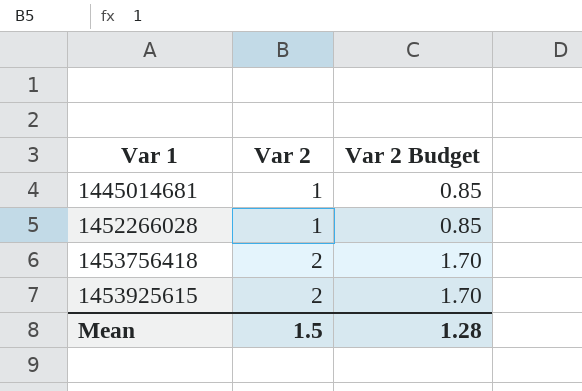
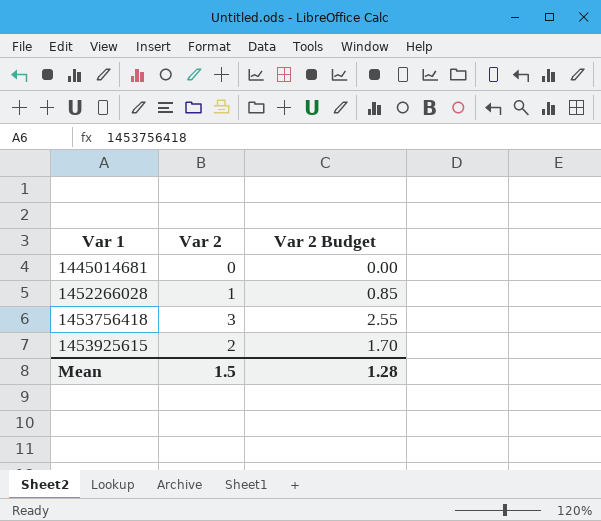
1445014681 | Var 2: 1 -> 0
1445014681 | Var 2 Budget: 0.85 -> 0.00
1453756418 | Var 2: 2 -> 3
1453756418 | Var 2 Budget: 1.70 -> 2.55

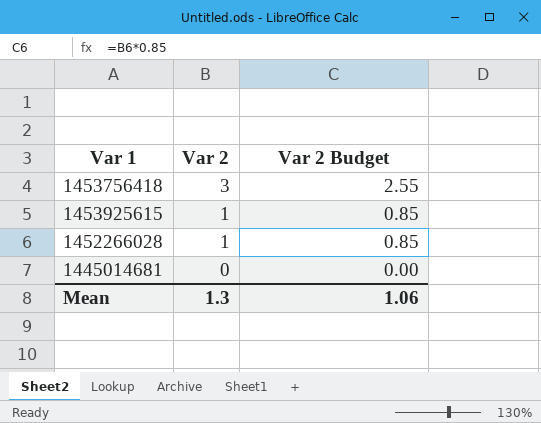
row order: Var 1 ascending -> Var 2 descending
1453925615 | Var 2: 2 -> 1
1453925615 | Var 2 Budget: 1.70 -> 0.85
Mean | Var 2: 1.5 -> 1.3
Mean | Var 2 Budget: 1.28 -> 1.06

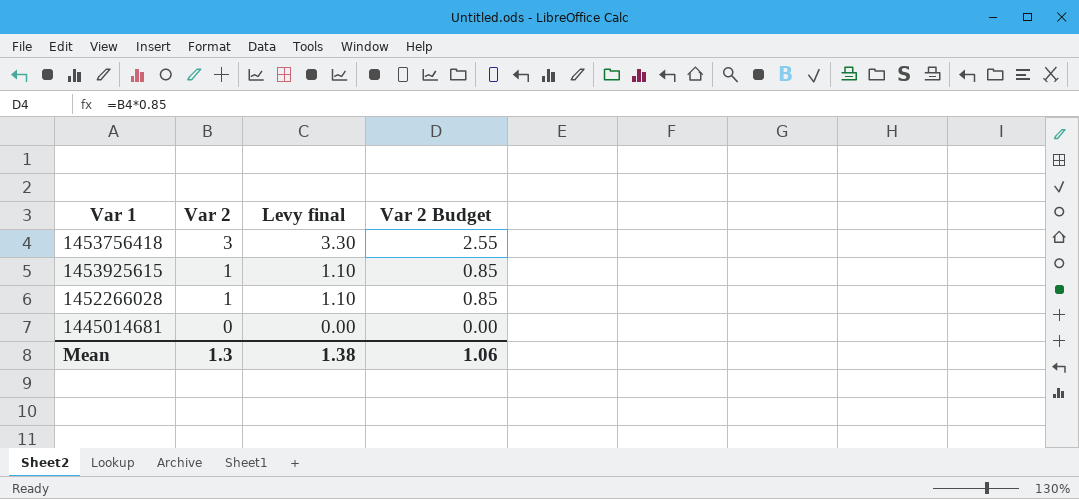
column Levy final | formula: none -> [Var 2] * 1.1

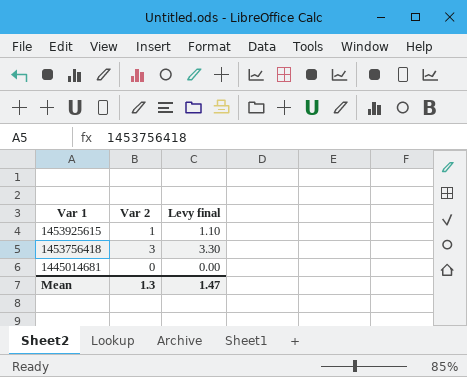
row order: Var 2 descending -> Var 1 descending
column Var 2 Budget | formula: [Var 2] * 0.85 -> none
row 1452266028: 1 | 1.10 | 0.85 -> none
Mean | Levy final: 1.38 -> 1.47

